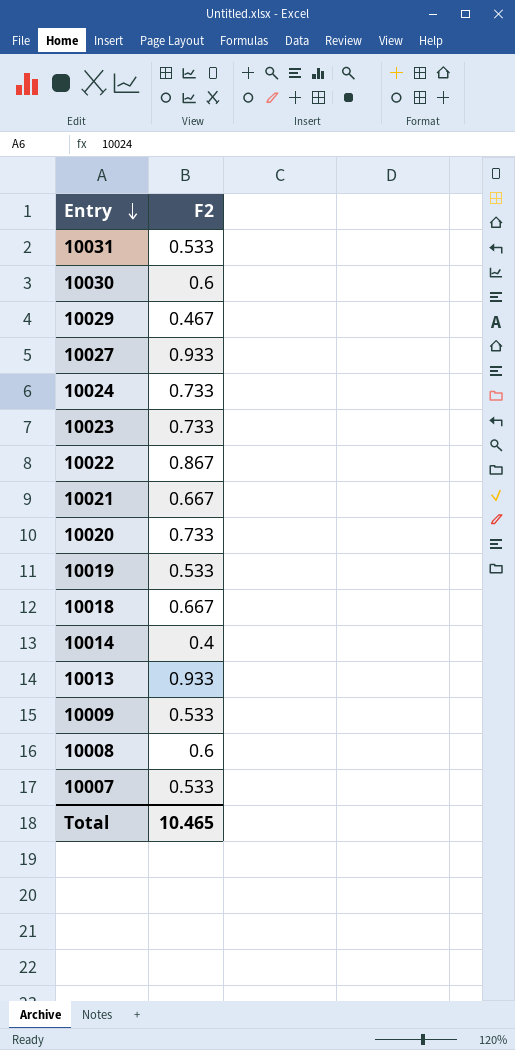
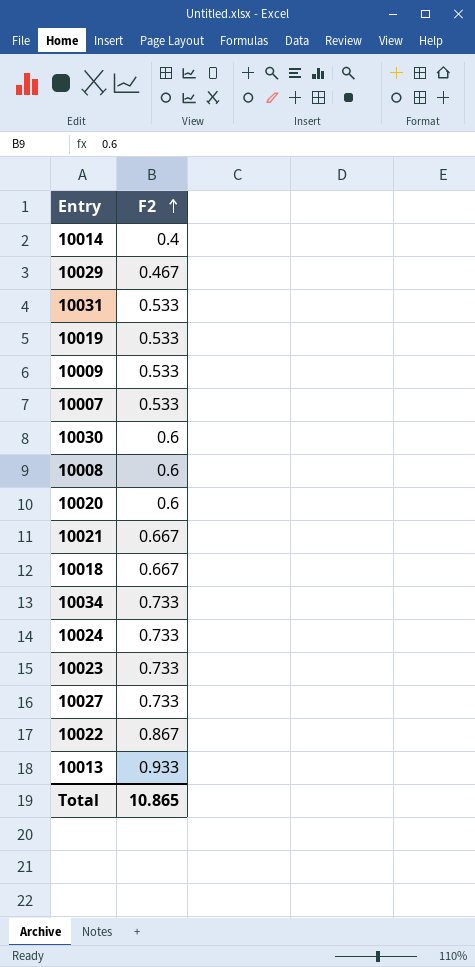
row order: Entry descending -> F2 ascending
10020 | F2: 0.733 -> 0.6
row 10034: none -> 0.733
10027 | F2: 0.933 -> 0.733
Total | F2: 10.465 -> 10.865

